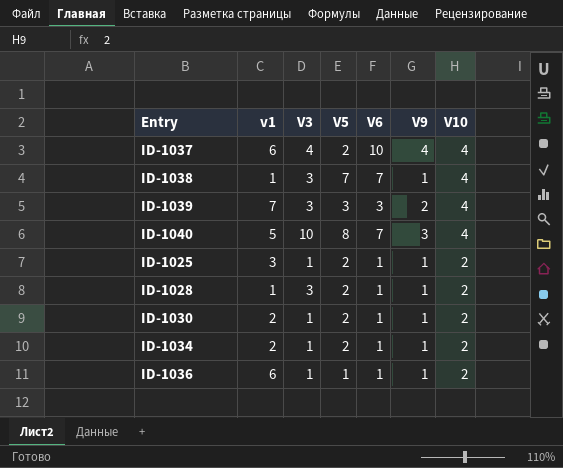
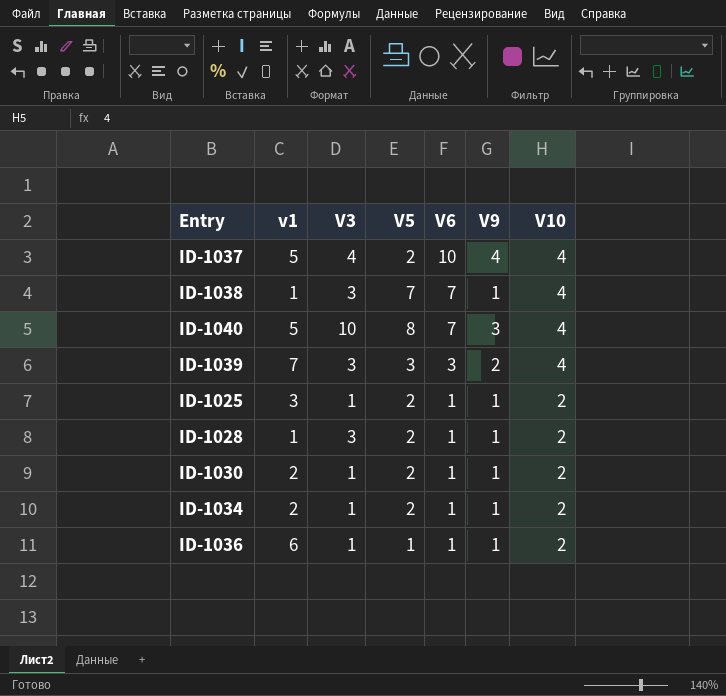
row order: V10 descending -> V6 descending
ID-1037 | v1: 6 -> 5

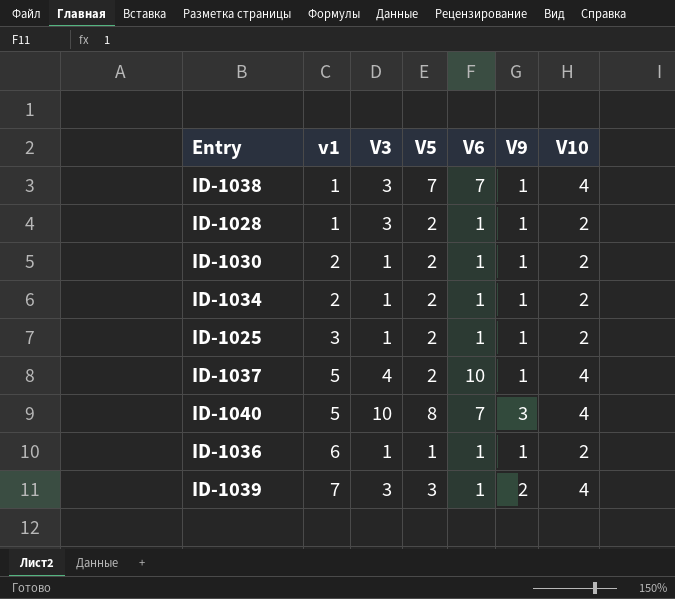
row order: V6 descending -> v1 ascending
ID-1037 | V9: 4 -> 1
ID-1039 | V6: 3 -> 1

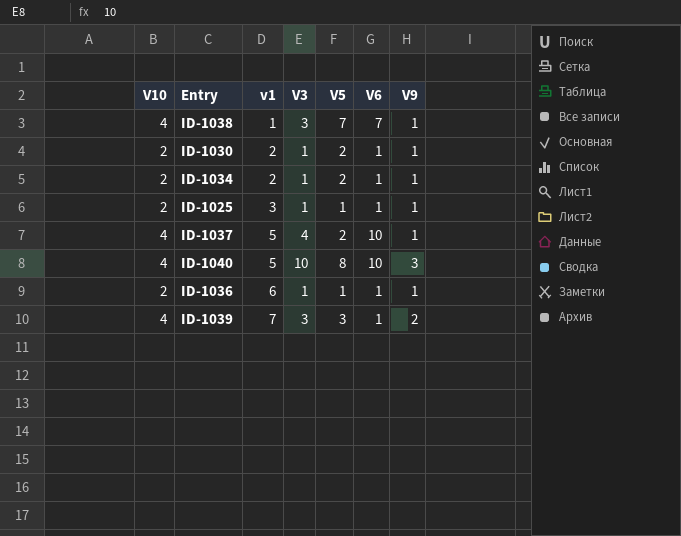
column V10 | position: 7 -> 1
row ID-1028: 1 | 3 | 2 | 1 | 1 | 2 -> none
ID-1025 | V5: 2 -> 1
ID-1040 | V6: 7 -> 10

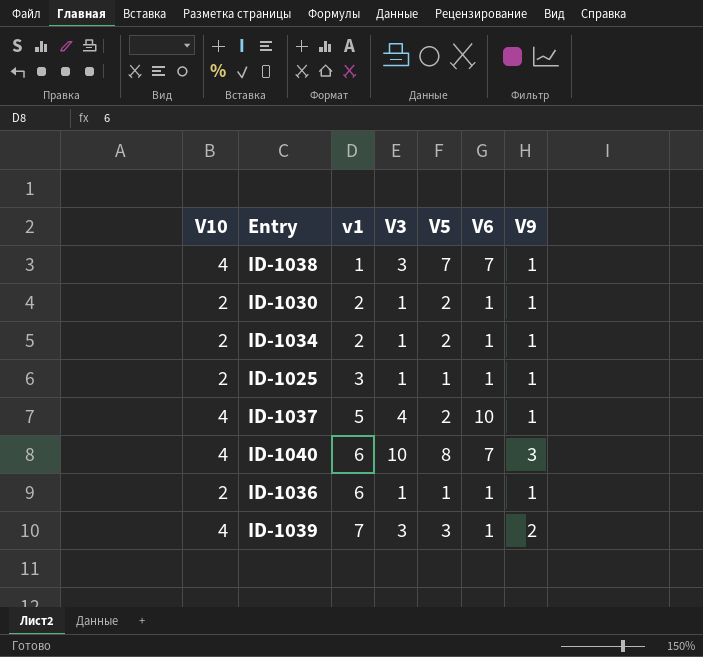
ID-1040 | v1: 5 -> 6
ID-1040 | V6: 10 -> 7

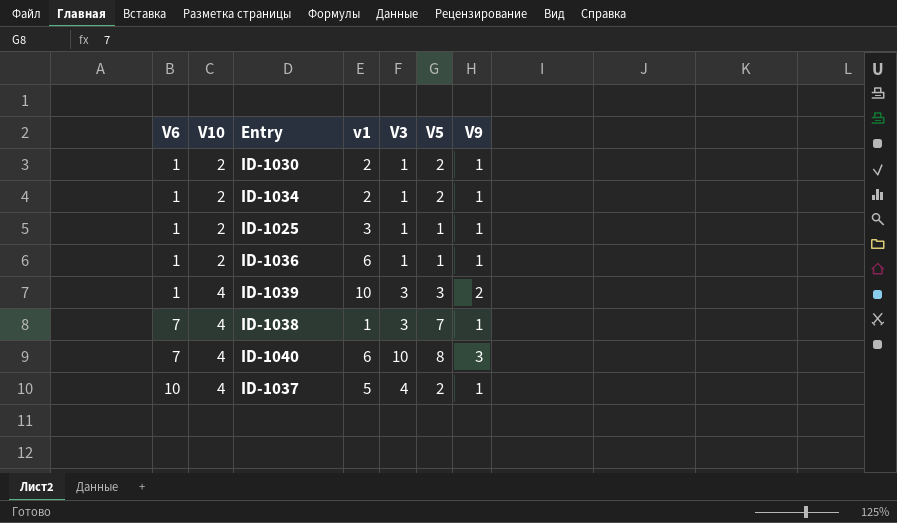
row order: v1 ascending -> V6 ascending
column V6 | position: 6 -> 1
ID-1039 | v1: 7 -> 10

